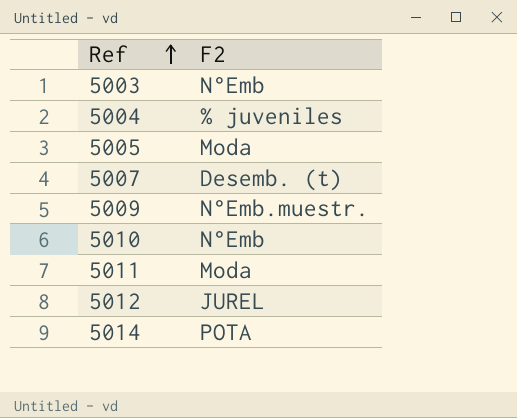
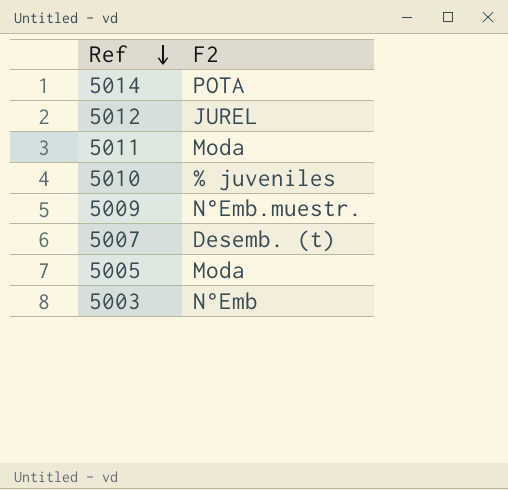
row order: Ref ascending -> Ref descending
row 5004: % juveniles -> none
5010 | F2: N°Emb -> % juveniles

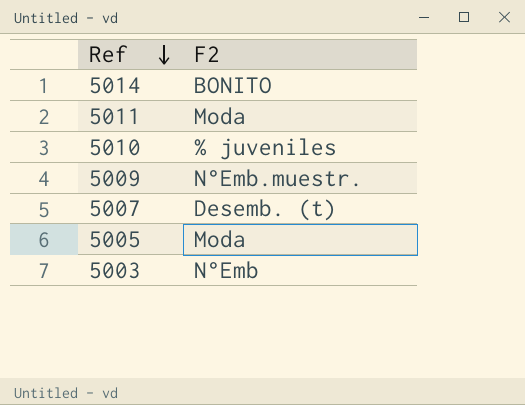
row 5012: JUREL -> none
5014 | F2: POTA -> BONITO

